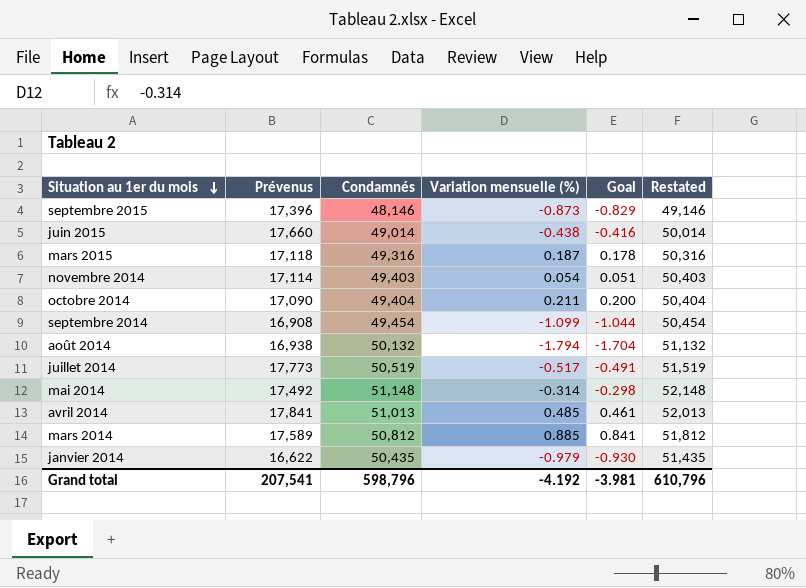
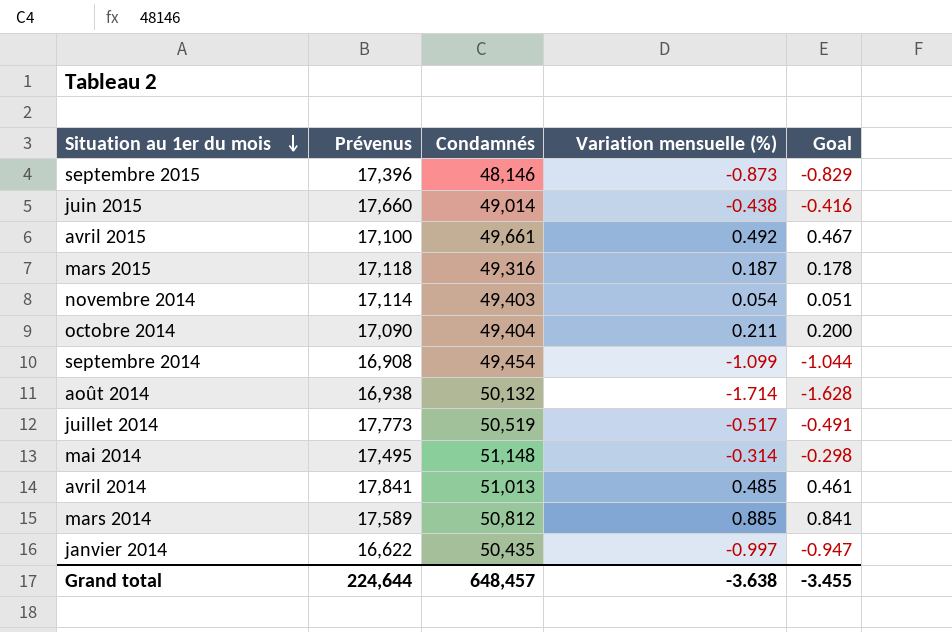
column Restated | formula: [Condamnés] + 1000 -> none
row avril 2015: none -> 17,100 | 49,661 | 0.492 | 0.467
août 2014 | Variation mensuelle (%): -1.794 -> -1.714
août 2014 | Goal: -1.704 -> -1.628
mai 2014 | Prévenus: 17,492 -> 17,495
janvier 2014 | Variation mensuelle (%): -0.979 -> -0.997
janvier 2014 | Goal: -0.930 -> -0.947
Grand total | Prévenus: 207,541 -> 224,644
Grand total | Condamnés: 598,796 -> 648,457
Grand total | Variation mensuelle (%): -4.192 -> -3.638
Grand total | Goal: -3.981 -> -3.455

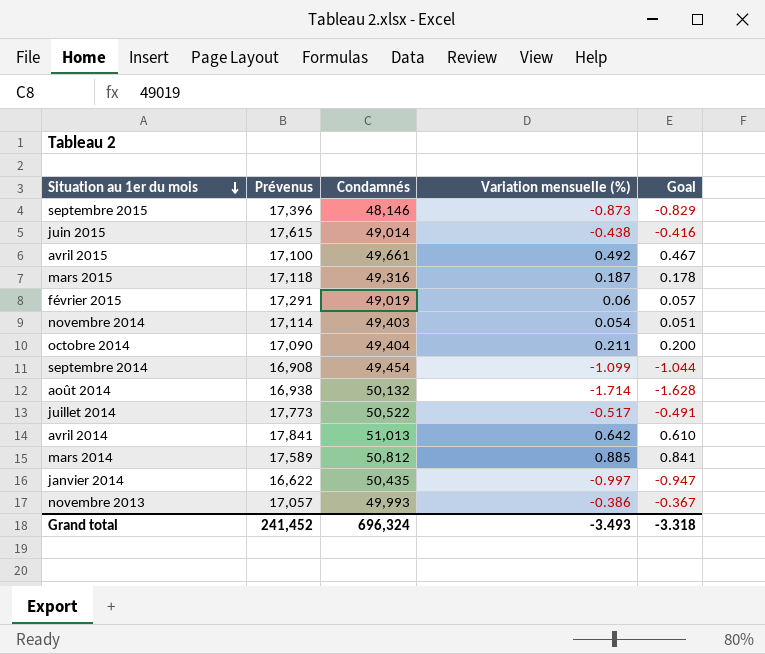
row mai 2014: 17,495 | 51,148 | -0.314 | -0.298 -> none
juin 2015 | Prévenus: 17,660 -> 17,615
row février 2015: none -> 17,291 | 49,019 | 0.06 | 0.057
juillet 2014 | Condamnés: 50,519 -> 50,522
avril 2014 | Variation mensuelle (%): 0.485 -> 0.642
avril 2014 | Goal: 0.461 -> 0.610
row novembre 2013: none -> 17,057 | 49,993 | -0.386 | -0.367
Grand total | Prévenus: 224,644 -> 241,452
Grand total | Condamnés: 648,457 -> 696,324
Grand total | Variation mensuelle (%): -3.638 -> -3.493
Grand total | Goal: -3.455 -> -3.318

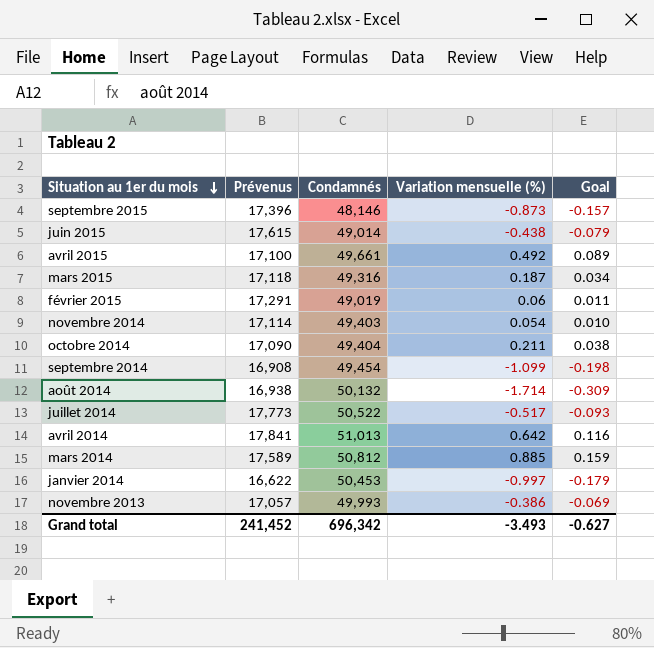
column Goal | formula: [Variation mensuelle (%)] * 0.95 -> [Variation mensuelle (%)] * 0.18
janvier 2014 | Condamnés: 50,435 -> 50,453
Grand total | Condamnés: 696,324 -> 696,342
Grand total | Goal: -3.318 -> -0.627

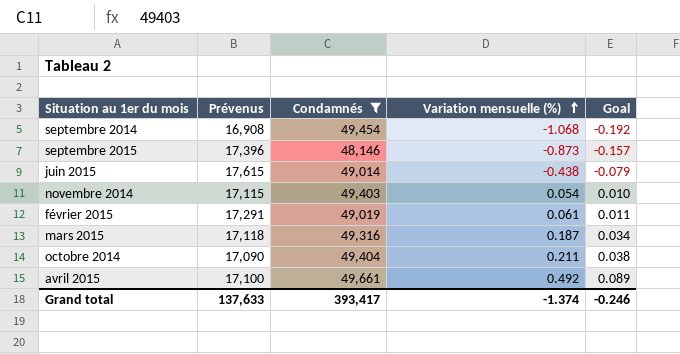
filter: none -> Condamnés <= 49,661
row order: Situation au 1er du mois descending -> Variation mensuelle (%) ascending
septembre 2014 | Variation mensuelle (%): -1.099 -> -1.068
septembre 2014 | Goal: -0.198 -> -0.192
novembre 2014 | Prévenus: 17,114 -> 17,115
février 2015 | Variation mensuelle (%): 0.06 -> 0.061
Grand total | Prévenus: 241,452 -> 137,633
Grand total | Condamnés: 696,342 -> 393,417
Grand total | Variation mensuelle (%): -3.493 -> -1.374
Grand total | Goal: -0.627 -> -0.246

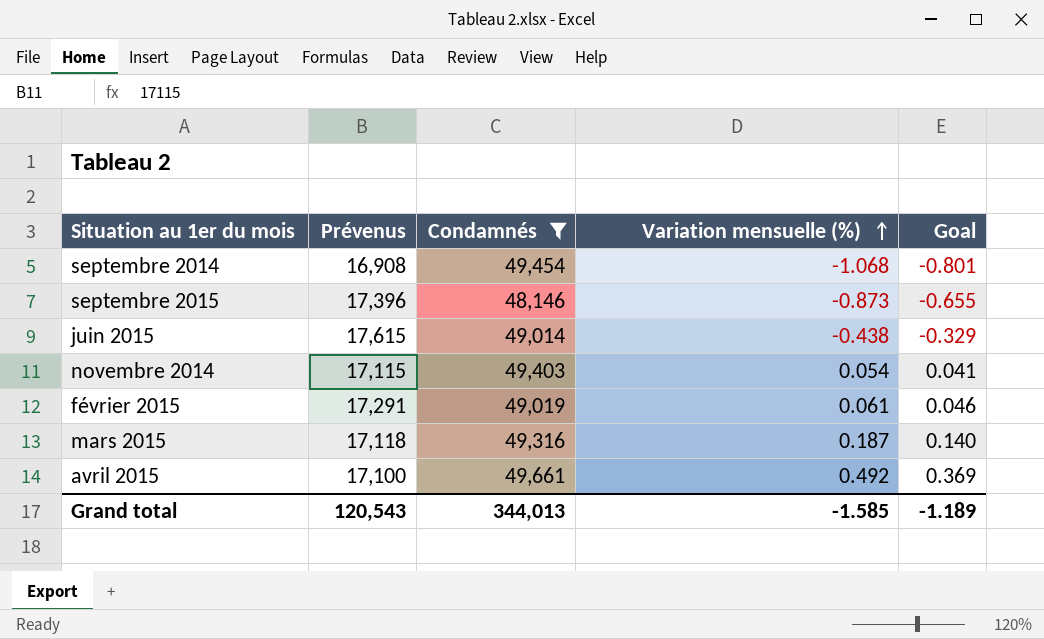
column Goal | formula: [Variation mensuelle (%)] * 0.18 -> [Variation mensuelle (%)] * 0.75
row octobre 2014: 17,090 | 49,404 | 0.211 | 0.038 -> none
Grand total | Prévenus: 137,633 -> 120,543
Grand total | Condamnés: 393,417 -> 344,013
Grand total | Variation mensuelle (%): -1.374 -> -1.585
Grand total | Goal: -0.246 -> -1.189

